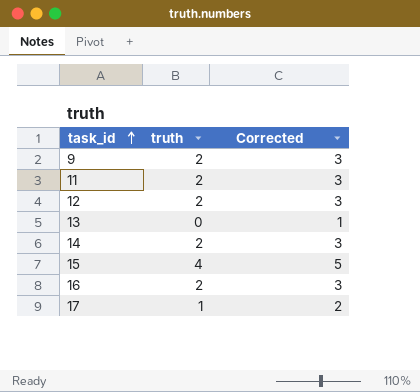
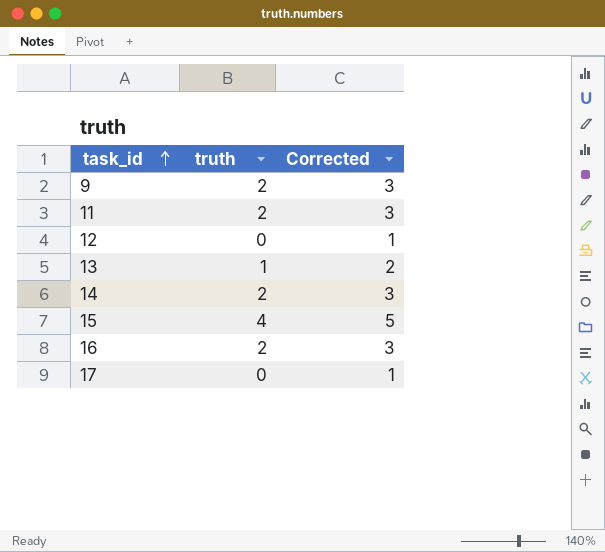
12 | truth: 2 -> 0
12 | Corrected: 3 -> 1
13 | truth: 0 -> 1
13 | Corrected: 1 -> 2
17 | truth: 1 -> 0
17 | Corrected: 2 -> 1

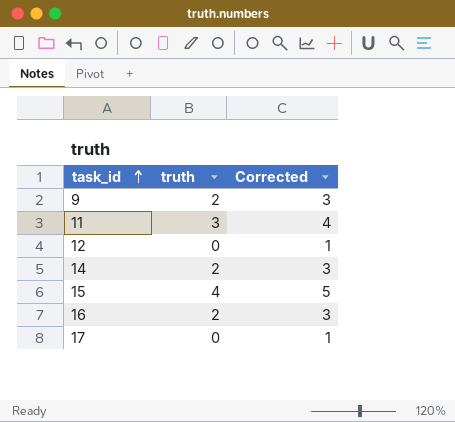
row 13: 1 | 2 -> none
11 | truth: 2 -> 3
11 | Corrected: 3 -> 4

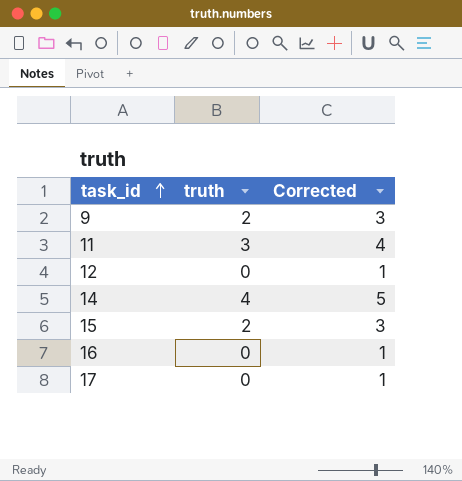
14 | truth: 2 -> 4
14 | Corrected: 3 -> 5
15 | truth: 4 -> 2
15 | Corrected: 5 -> 3
16 | truth: 2 -> 0
16 | Corrected: 3 -> 1

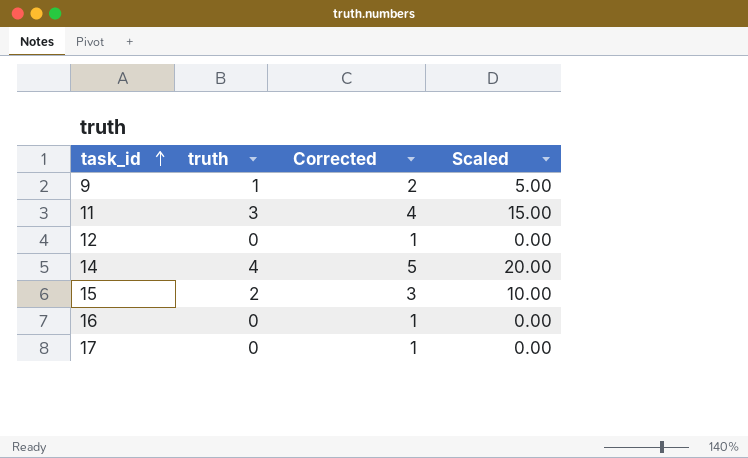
column Scaled | formula: none -> [truth] * 5
9 | truth: 2 -> 1
9 | Corrected: 3 -> 2

